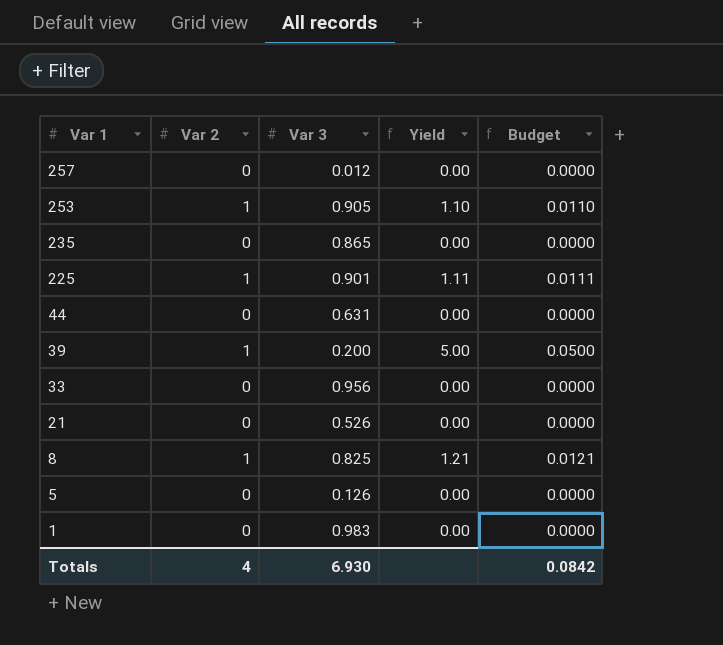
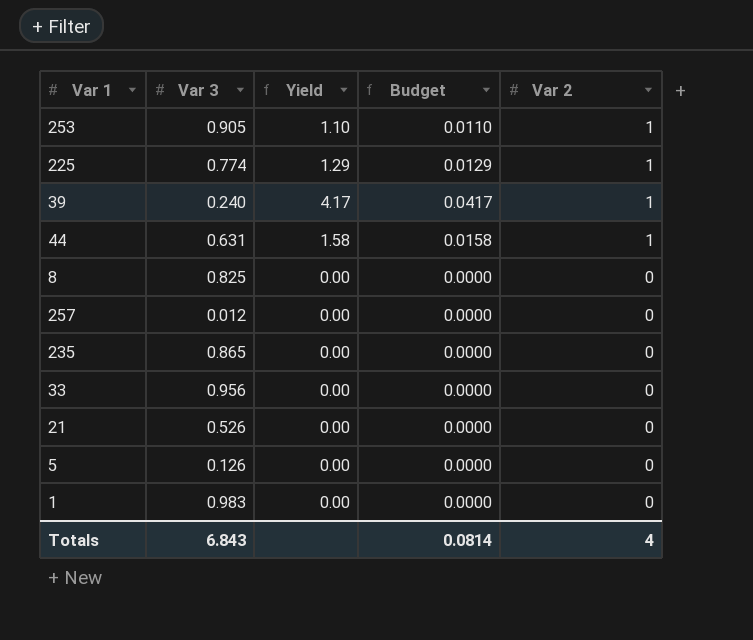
row order: Var 1 descending -> Var 2 descending
column Var 2 | position: 2 -> 5
225 | Var 3: 0.901 -> 0.774
225 | Yield: 1.11 -> 1.29
225 | Budget: 0.0111 -> 0.0129
39 | Var 3: 0.200 -> 0.240
39 | Yield: 5.00 -> 4.17
39 | Budget: 0.0500 -> 0.0417
44 | Yield: 0.00 -> 1.58
44 | Budget: 0.0000 -> 0.0158
44 | Var 2: 0 -> 1
8 | Yield: 1.21 -> 0.00
8 | Budget: 0.0121 -> 0.0000
8 | Var 2: 1 -> 0
Totals | Var 3: 6.930 -> 6.843
Totals | Budget: 0.0842 -> 0.0814

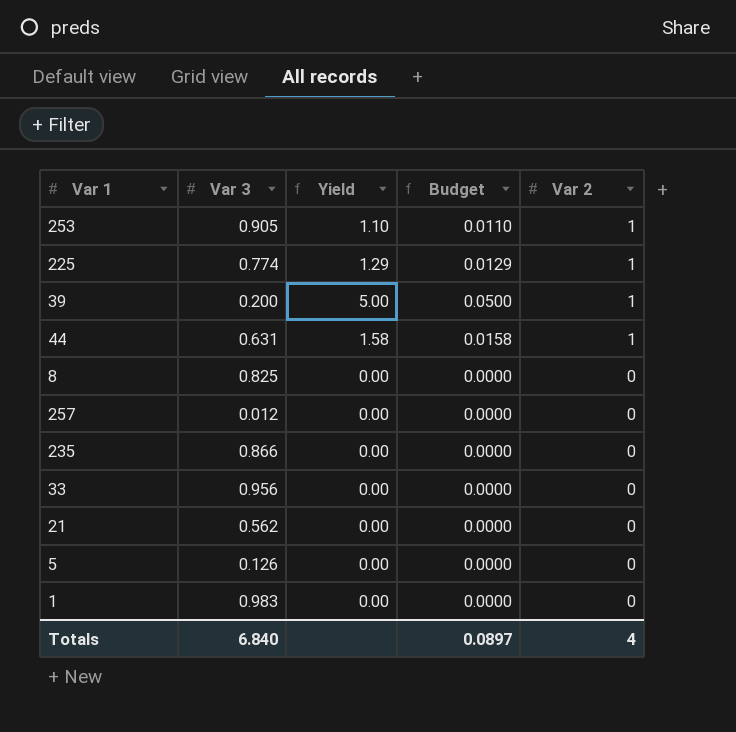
39 | Var 3: 0.240 -> 0.200
39 | Yield: 4.17 -> 5.00
39 | Budget: 0.0417 -> 0.0500
235 | Var 3: 0.865 -> 0.866
21 | Var 3: 0.526 -> 0.562
Totals | Var 3: 6.843 -> 6.840
Totals | Budget: 0.0814 -> 0.0897

